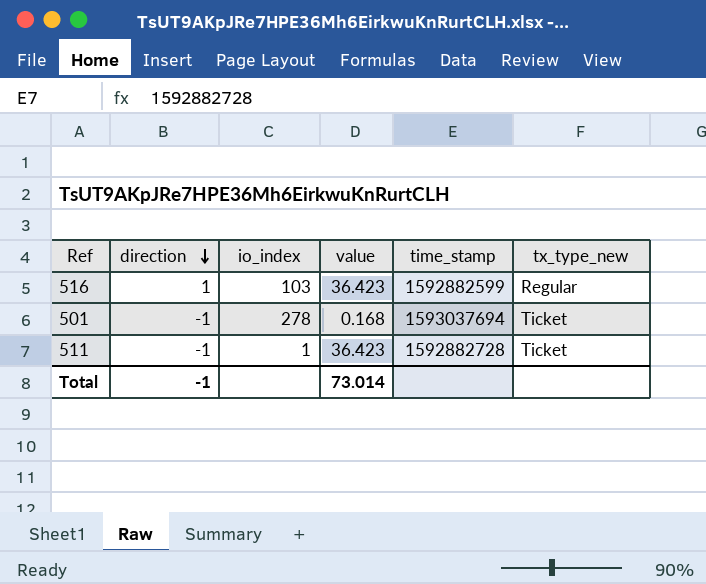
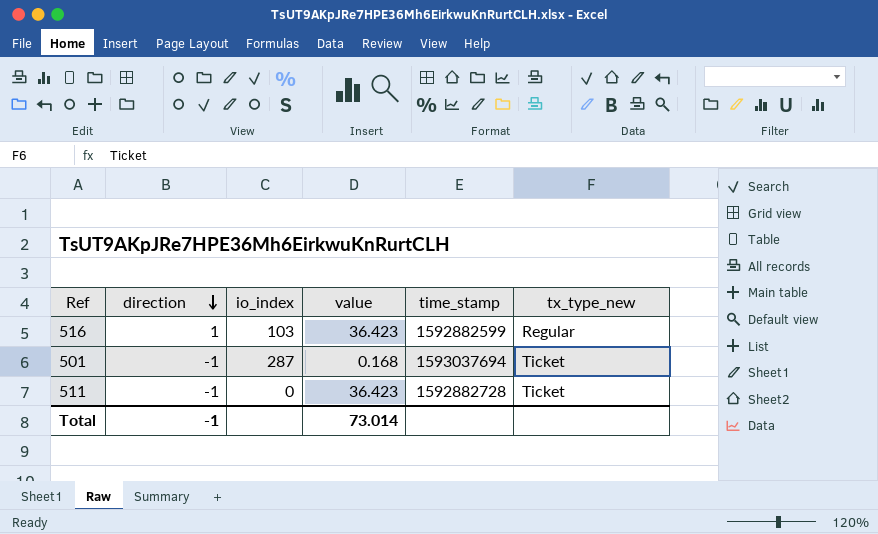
501 | io_index: 278 -> 287
511 | io_index: 1 -> 0

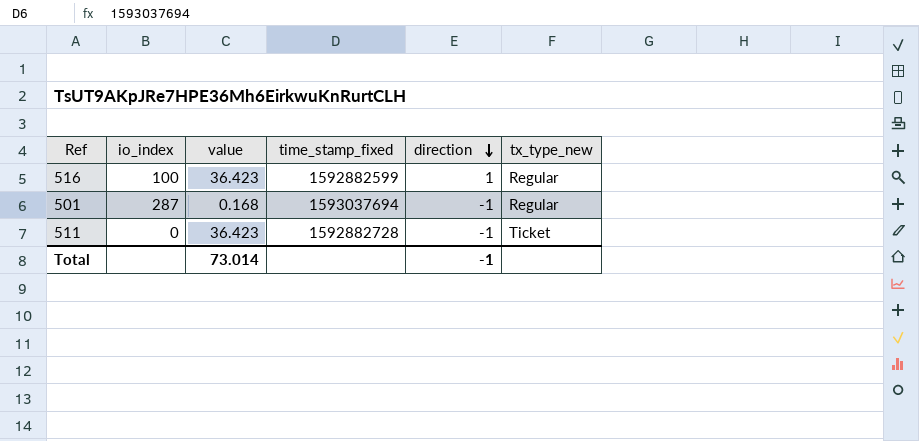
column name: time_stamp -> time_stamp_fixed
column direction | position: 2 -> 5
516 | io_index: 103 -> 100
501 | tx_type_new: Ticket -> Regular

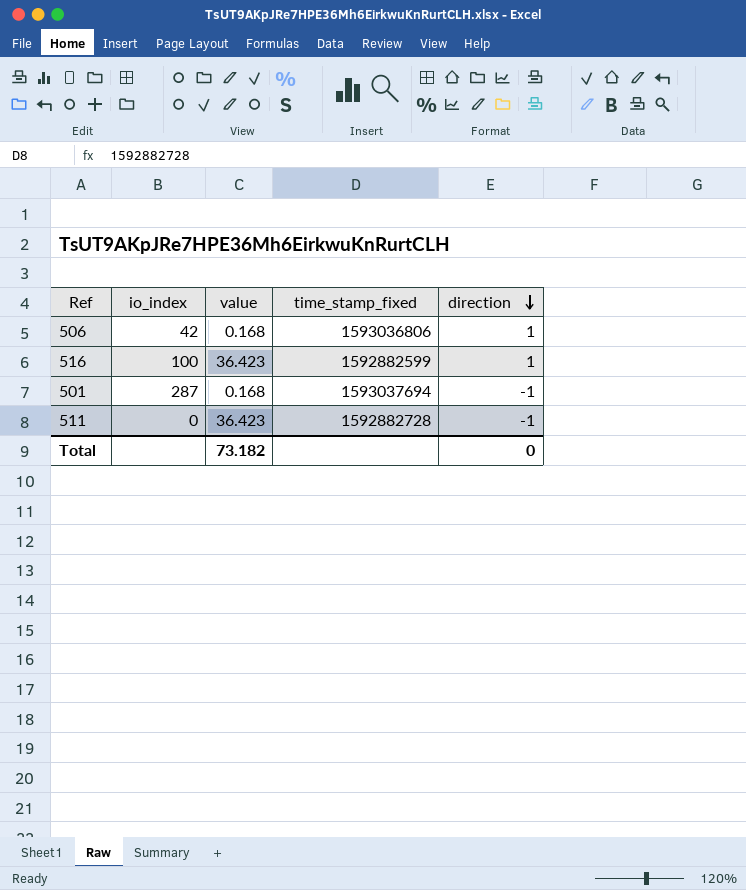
column tx_type_new | position: 6 -> none
row 506: none -> 42 | 0.168 | 1593036806 | 1
Total | value: 73.014 -> 73.182
Total | direction: -1 -> 0

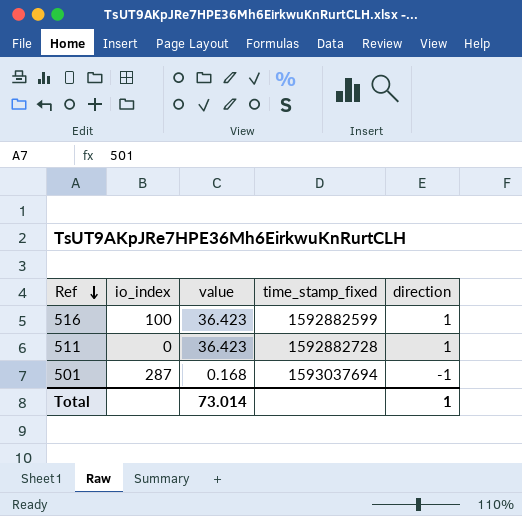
row order: direction descending -> Ref descending
row 506: 42 | 0.168 | 1593036806 | 1 -> none
511 | direction: -1 -> 1
Total | value: 73.182 -> 73.014
Total | direction: 0 -> 1

